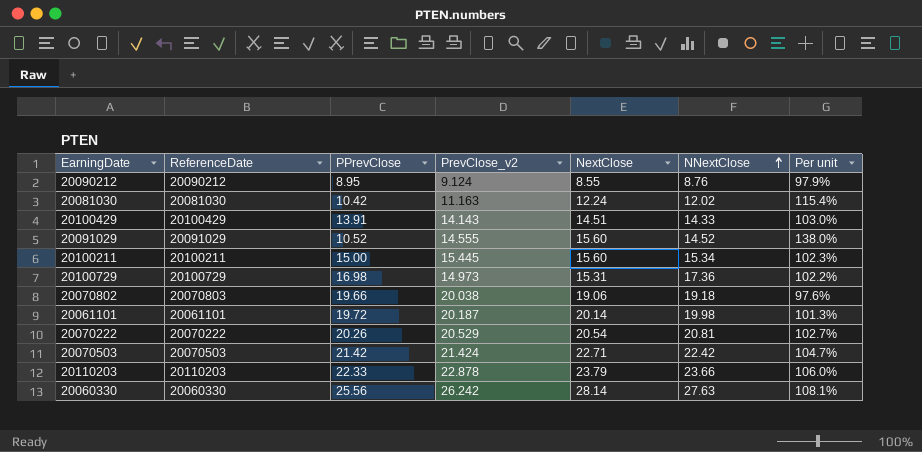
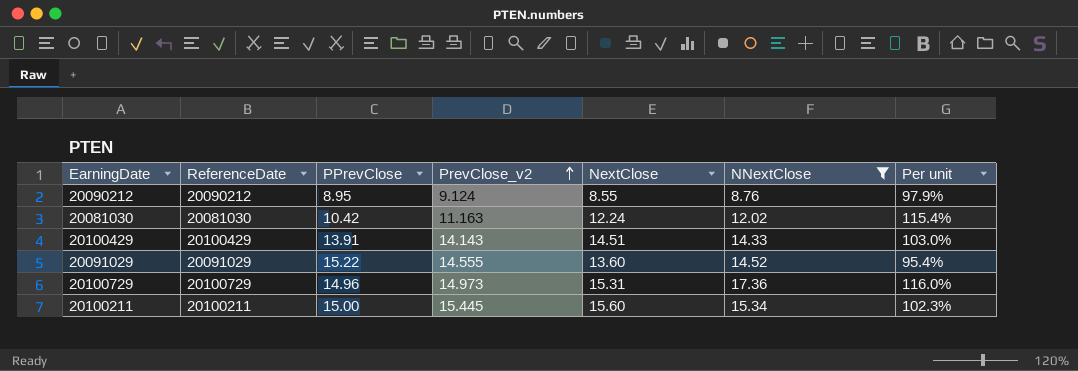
filter: none -> NNextClose <= 17.36
row order: NNextClose ascending -> PrevClose_v2 ascending
20091029 | PPrevClose: 10.52 -> 15.22
20091029 | NextClose: 15.60 -> 13.60
20091029 | Per unit: 138.0% -> 95.4%
20100729 | PPrevClose: 16.98 -> 14.96
20100729 | Per unit: 102.2% -> 116.0%

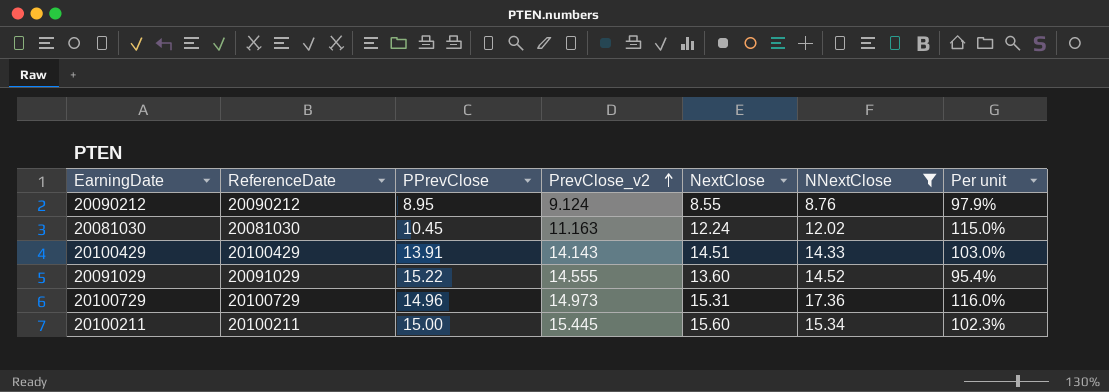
20081030 | PPrevClose: 10.42 -> 10.45
20081030 | Per unit: 115.4% -> 115.0%

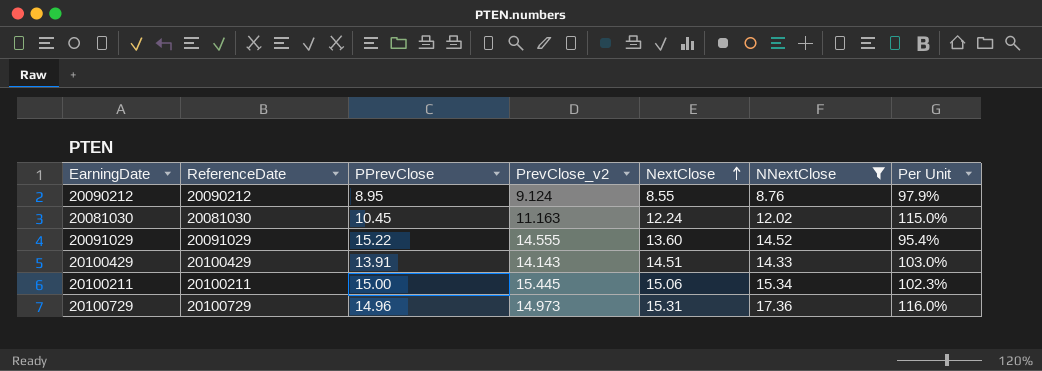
row order: PrevClose_v2 ascending -> NextClose ascending
column name: Per unit -> Per Unit
20100211 | NextClose: 15.60 -> 15.06

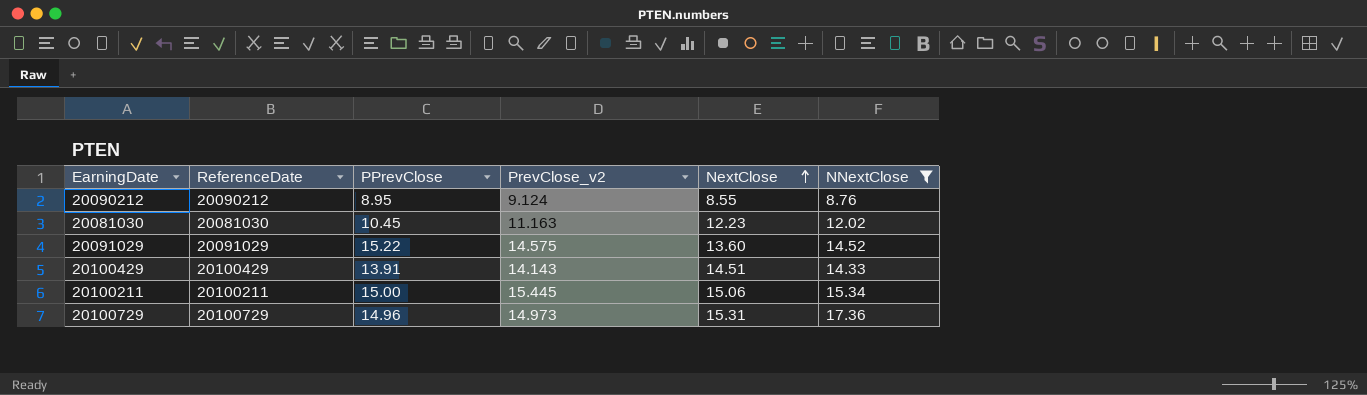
column Per Unit | formula: [NNextClose] / [PPrevClose] -> none
20081030 | NextClose: 12.24 -> 12.23
20091029 | PrevClose_v2: 14.555 -> 14.575

